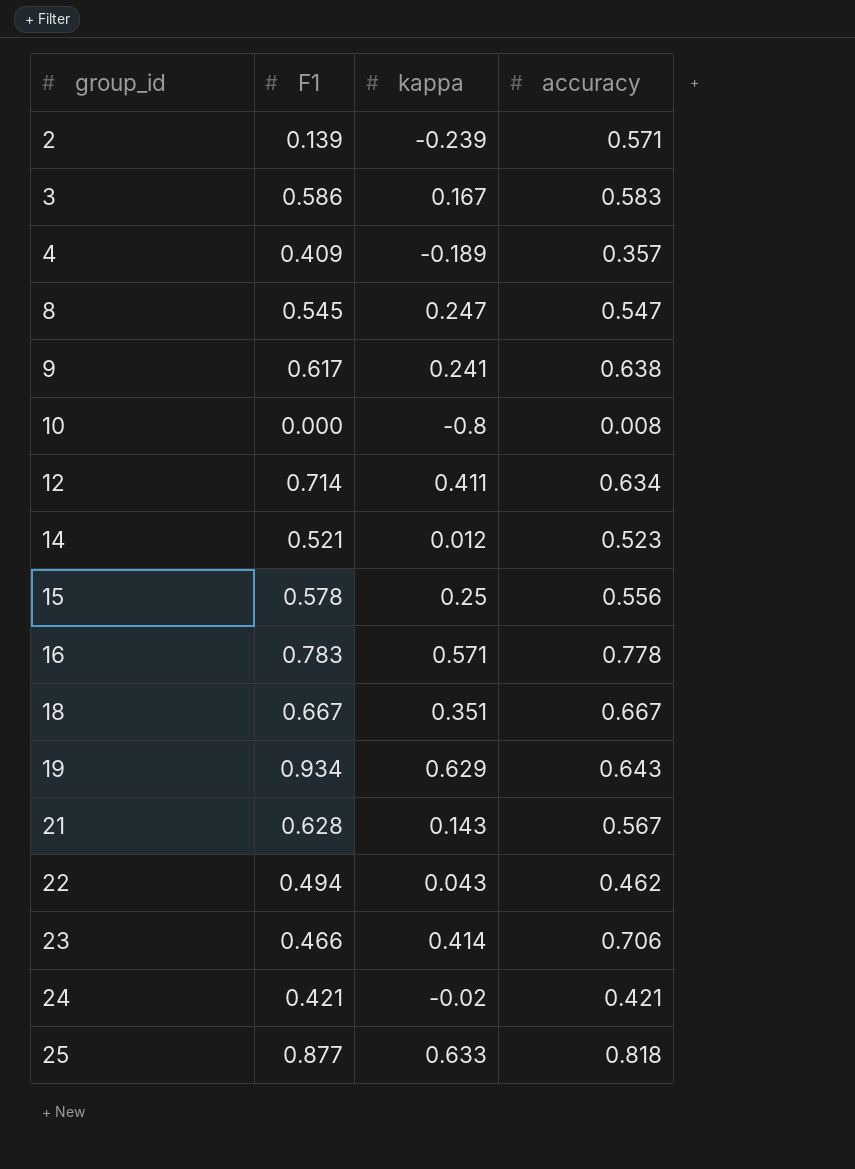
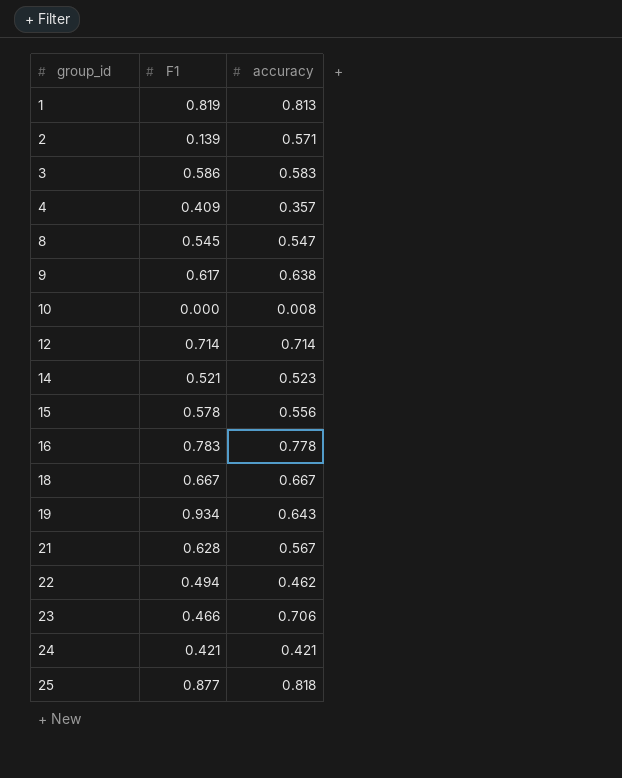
column kappa | position: 3 -> none
row 1: none -> 0.819 | 0.813
12 | accuracy: 0.634 -> 0.714

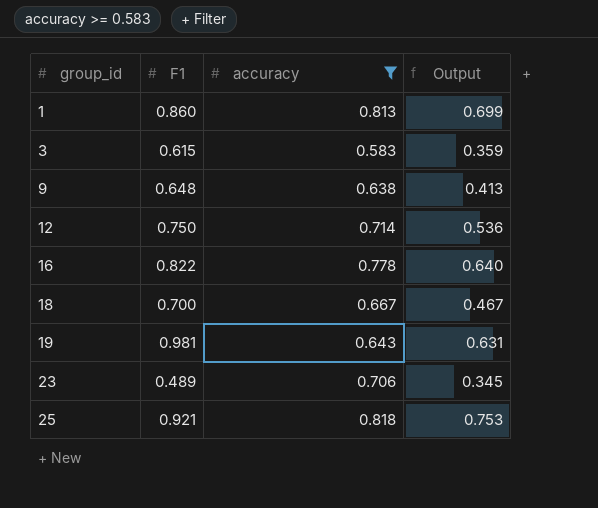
filter: none -> accuracy >= 0.583
column Output | formula: none -> [F1] * [accuracy]
1 | F1: 0.819 -> 0.860
3 | F1: 0.586 -> 0.615
9 | F1: 0.617 -> 0.648
12 | F1: 0.714 -> 0.750
16 | F1: 0.783 -> 0.822
18 | F1: 0.667 -> 0.700
19 | F1: 0.934 -> 0.981
23 | F1: 0.466 -> 0.489
25 | F1: 0.877 -> 0.921

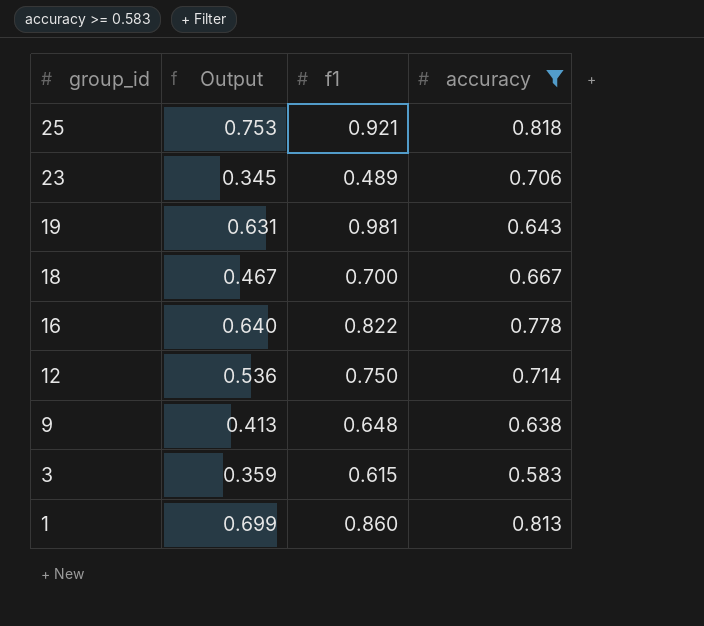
row order: group_id ascending -> group_id descending
column Output | position: 4 -> 2
column name: F1 -> f1

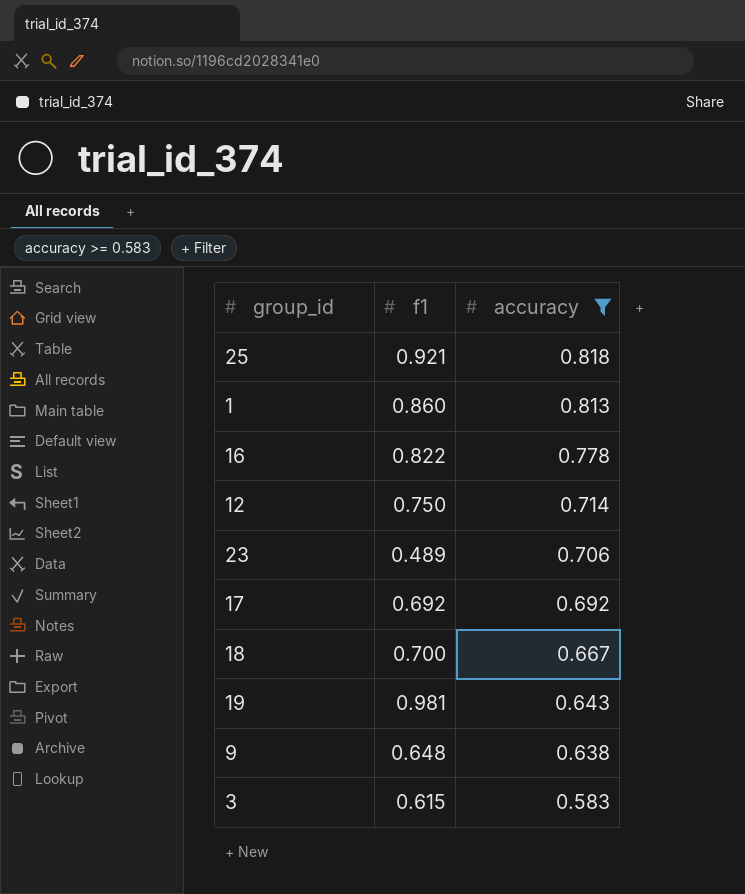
row order: group_id descending -> accuracy descending
column Output | formula: [f1] * [accuracy] -> none
row 17: none -> 0.692 | 0.692

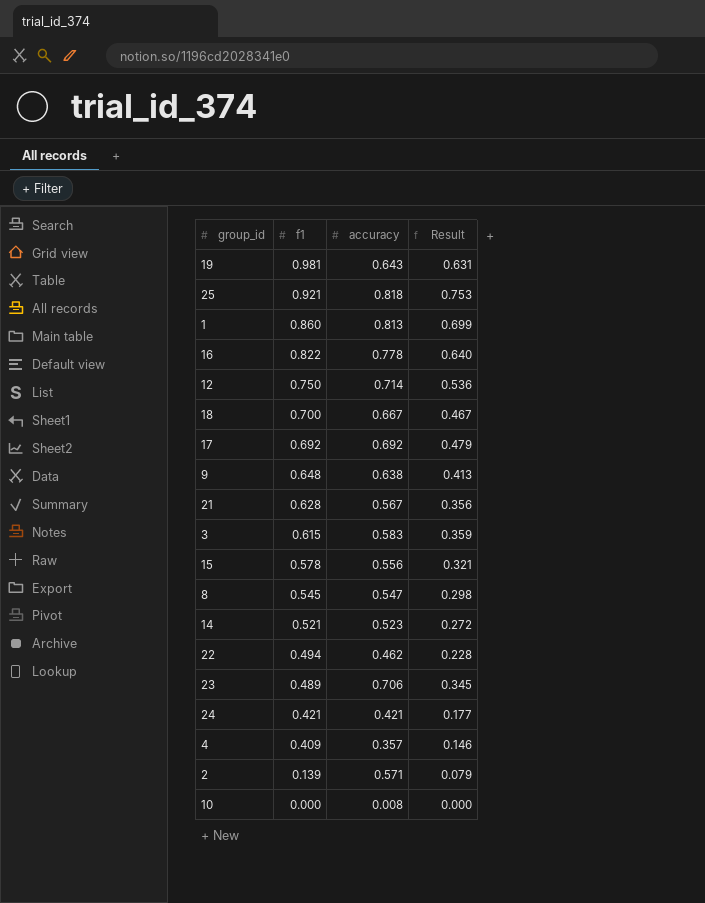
filter: accuracy >= 0.583 -> none
row order: accuracy descending -> f1 descending
column Result | formula: none -> [f1] * [accuracy]

